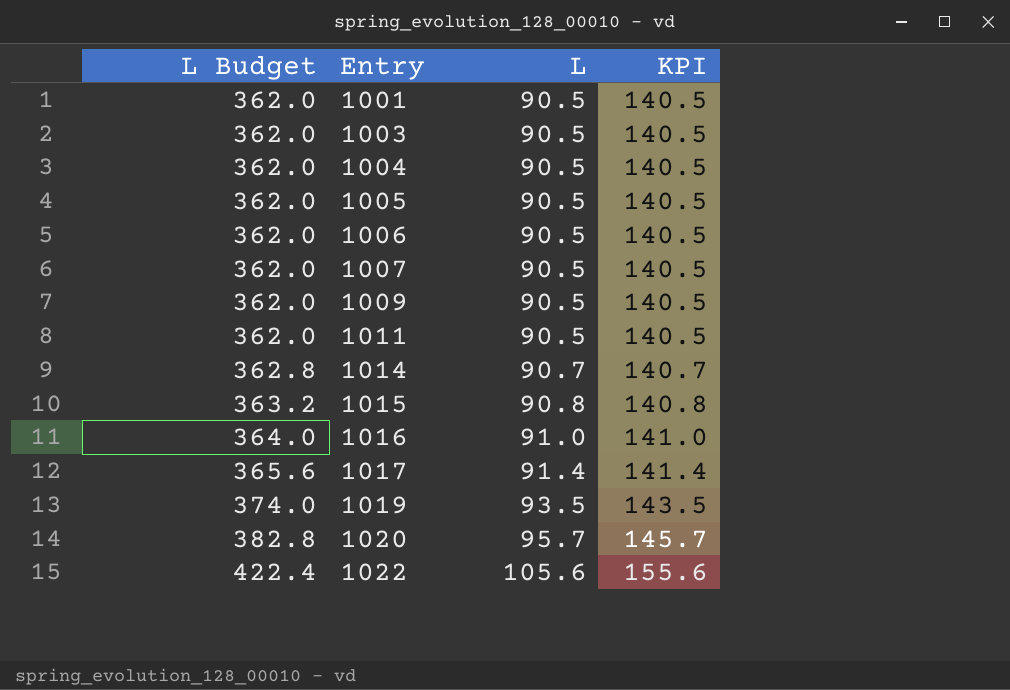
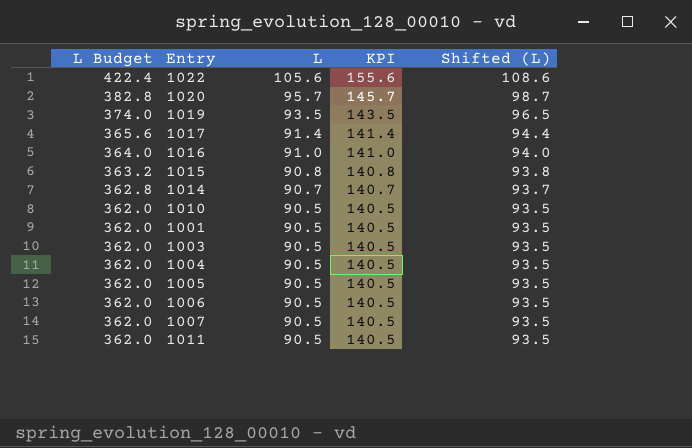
row order: L Budget ascending -> L Budget descending
column Shifted (L) | formula: none -> [L] + 3
row 1009: 362.0 | 90.5 | 140.5 -> none
row 1010: none -> 362.0 | 90.5 | 140.5 | 93.5

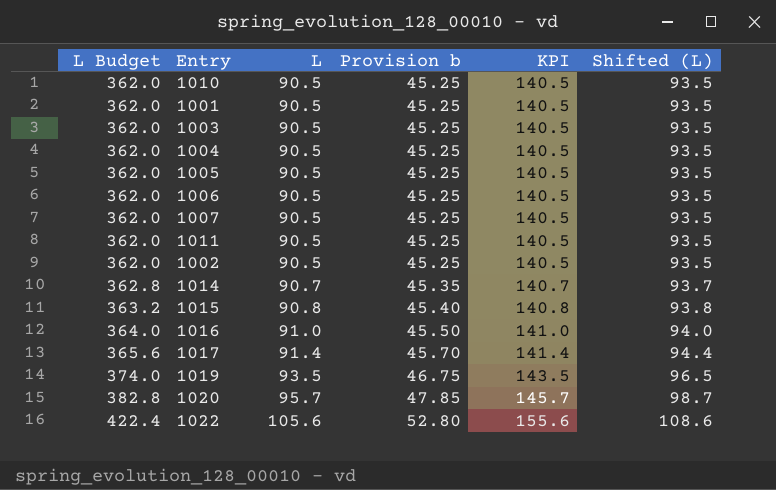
row order: L Budget descending -> L Budget ascending
column Provision b | formula: none -> [L] * 0.5
row 1002: none -> 362.0 | 90.5 | 45.25 | 140.5 | 93.5

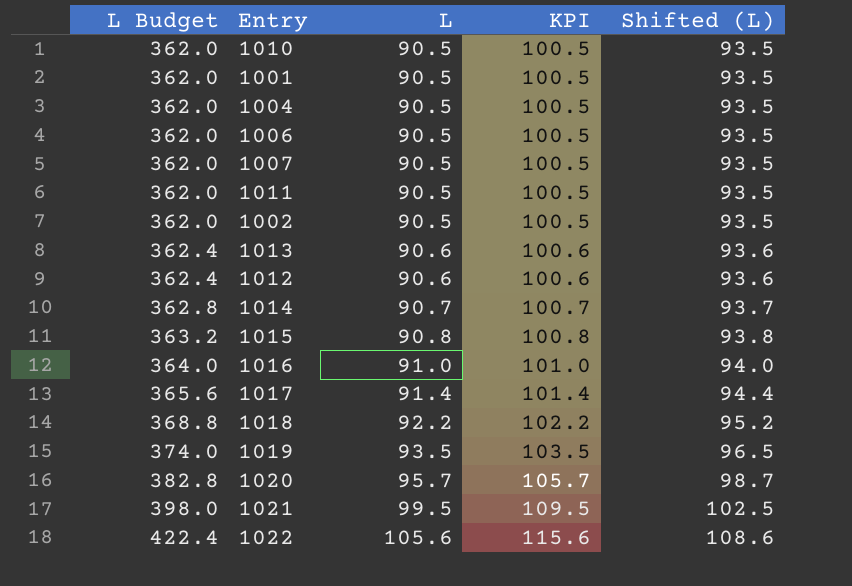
column Provision b | formula: [L] * 0.5 -> none
column KPI | formula: [L] + 50 -> [L] + 10
row 1003: 362.0 | 90.5 | 45.25 | 140.5 | 93.5 -> none
row 1005: 362.0 | 90.5 | 45.25 | 140.5 | 93.5 -> none
row 1013: none -> 362.4 | 90.6 | 100.6 | 93.6
row 1012: none -> 362.4 | 90.6 | 100.6 | 93.6
row 1018: none -> 368.8 | 92.2 | 102.2 | 95.2
row 1021: none -> 398.0 | 99.5 | 109.5 | 102.5

